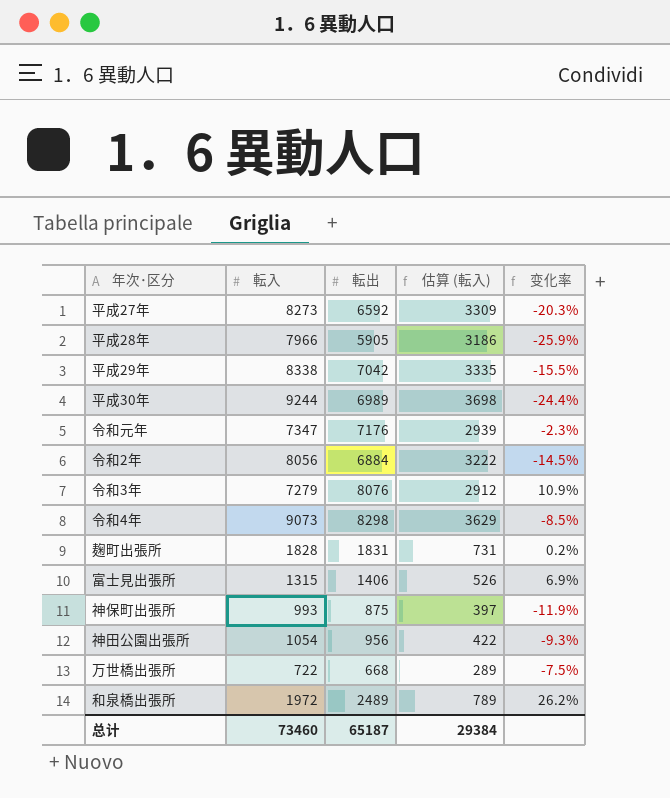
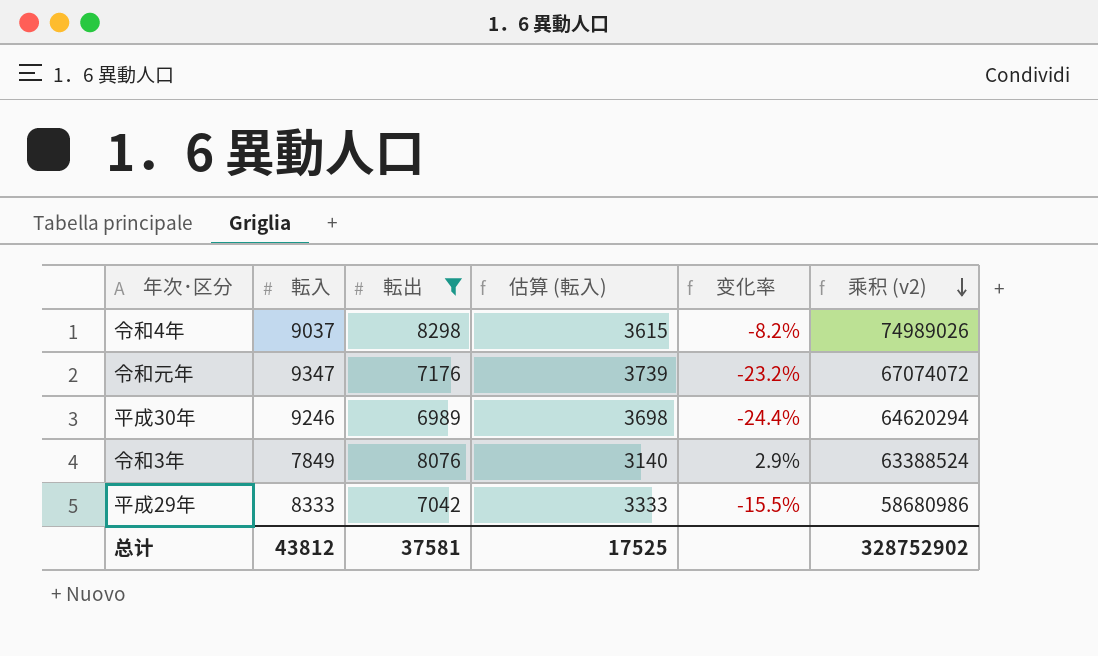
filter: none -> 転出 >= 6989
row order: none -> 乘积 (v2) descending
column 乘积 (v2) | formula: none -> [転入] * [転出]
令和4年 | 転入: 9073 -> 9037
令和4年 | 估算 (転入): 3629 -> 3615
令和4年 | 变化率: -8.5% -> -8.2%
令和元年 | 転入: 7347 -> 9347
令和元年 | 估算 (転入): 2939 -> 3739
令和元年 | 变化率: -2.3% -> -23.2%
平成30年 | 転入: 9244 -> 9246
令和3年 | 転入: 7279 -> 7849
令和3年 | 估算 (転入): 2912 -> 3140
令和3年 | 变化率: 10.9% -> 2.9%
平成29年 | 転入: 8338 -> 8333
平成29年 | 估算 (転入): 3335 -> 3333
总计 | 転入: 73460 -> 43812
总计 | 転出: 65187 -> 37581
总计 | 估算 (転入): 29384 -> 17525

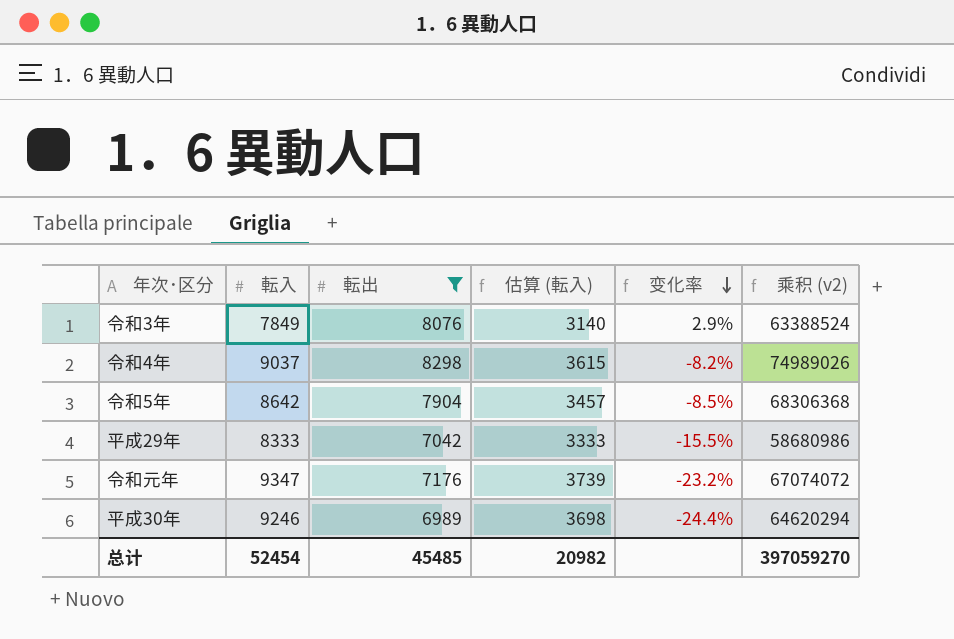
row order: 乘积 (v2) descending -> 变化率 descending
row 令和5年: none -> 8642 | 7904 | 3457 | -8.5% | 68306368
总计 | 転入: 43812 -> 52454
总计 | 転出: 37581 -> 45485
总计 | 估算 (転入): 17525 -> 20982
总计 | 乘积 (v2): 328752902 -> 397059270

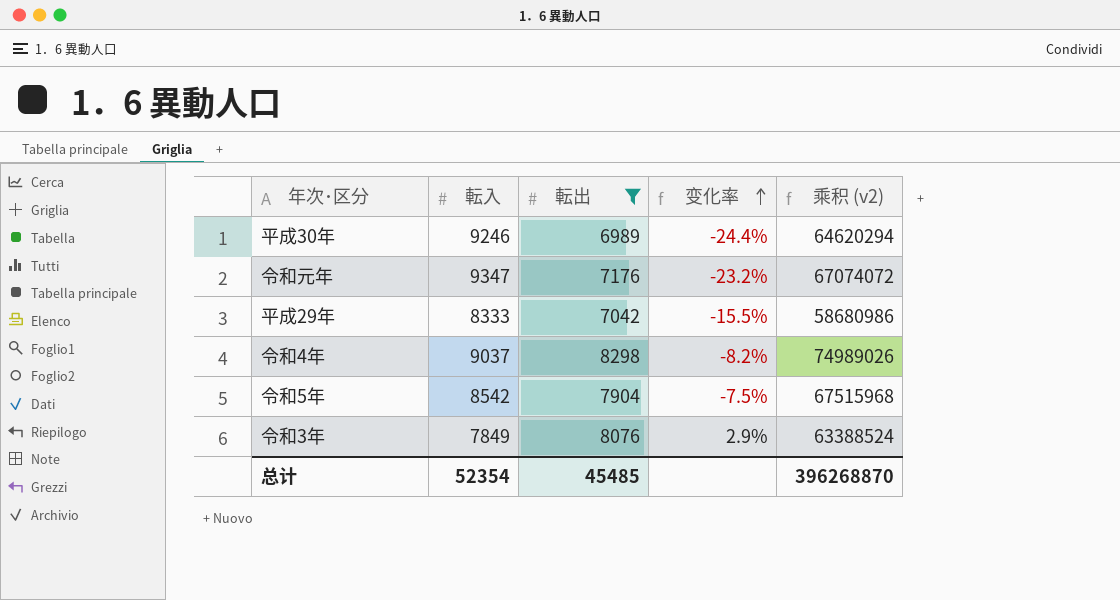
row order: 变化率 descending -> 变化率 ascending
column 估算 (転入) | formula: [転入] * 0.4 -> none
令和5年 | 転入: 8642 -> 8542
令和5年 | 变化率: -8.5% -> -7.5%
令和5年 | 乘积 (v2): 68306368 -> 67515968
总计 | 転入: 52454 -> 52354
总计 | 乘积 (v2): 397059270 -> 396268870

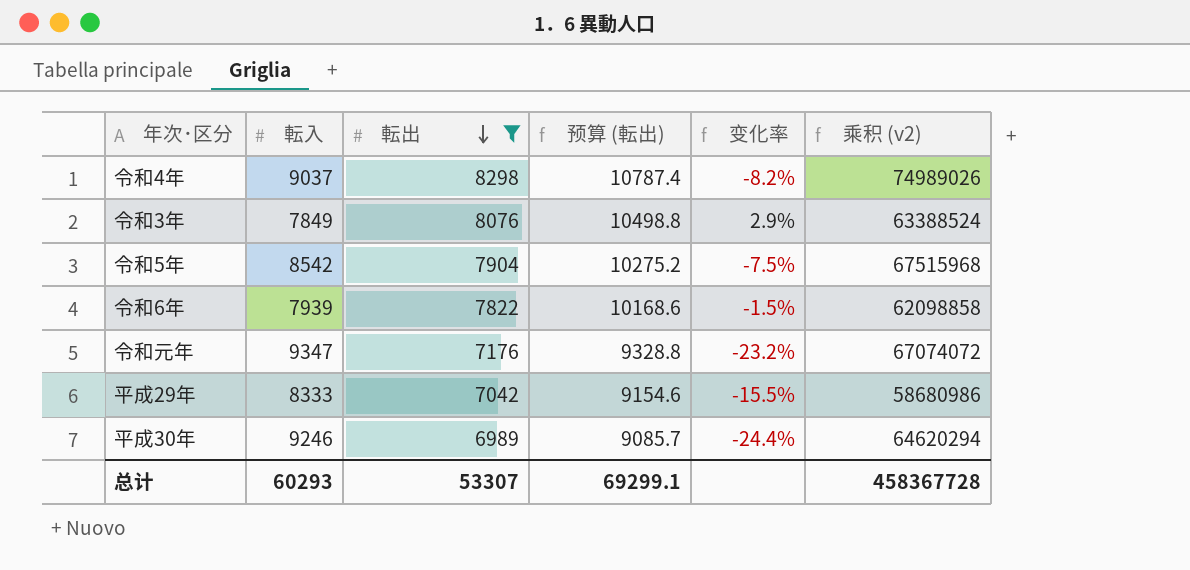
row order: 变化率 ascending -> 転出 descending
column 预算 (転出) | formula: none -> [転出] * 1.3
row 令和6年: none -> 7939 | 7822 | 10168.6 | -1.5% | 62098858
总计 | 転入: 52354 -> 60293
总计 | 転出: 45485 -> 53307
总计 | 乘积 (v2): 396268870 -> 458367728

